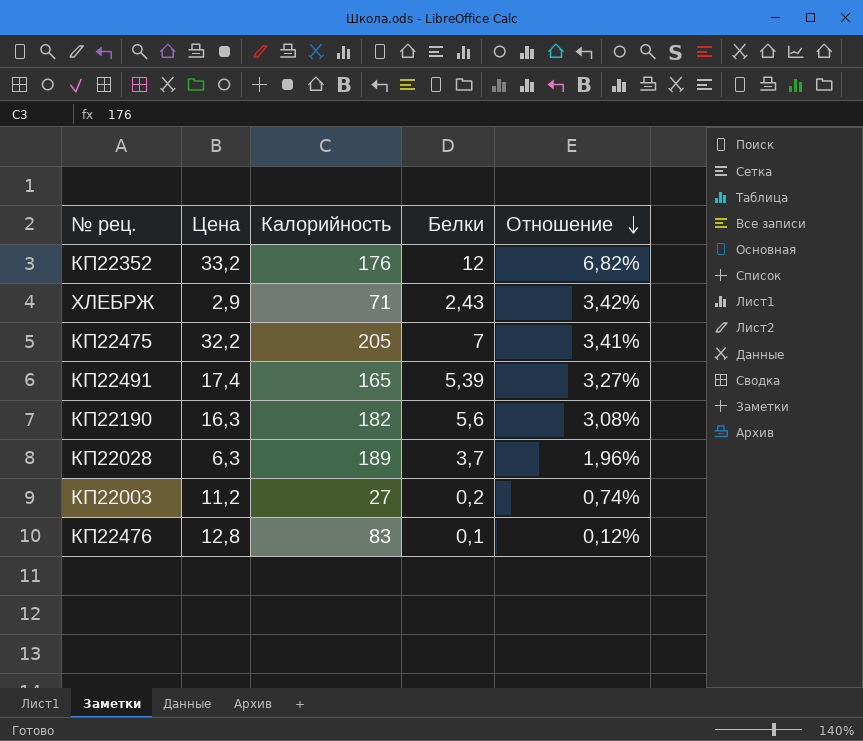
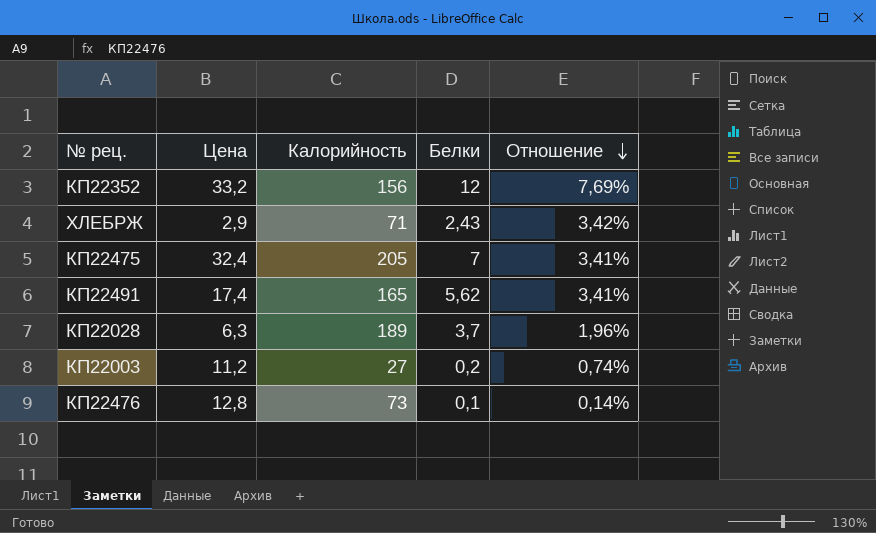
row КП22190: 16,3 | 182 | 5,6 | 3,08% -> none
КП22352 | Калорийность: 176 -> 156
КП22352 | Отношение: 6,82% -> 7,69%
КП22475 | Цена: 32,2 -> 32,4
КП22491 | Белки: 5,39 -> 5,62
КП22491 | Отношение: 3,27% -> 3,41%
КП22476 | Калорийность: 83 -> 73
КП22476 | Отношение: 0,12% -> 0,14%

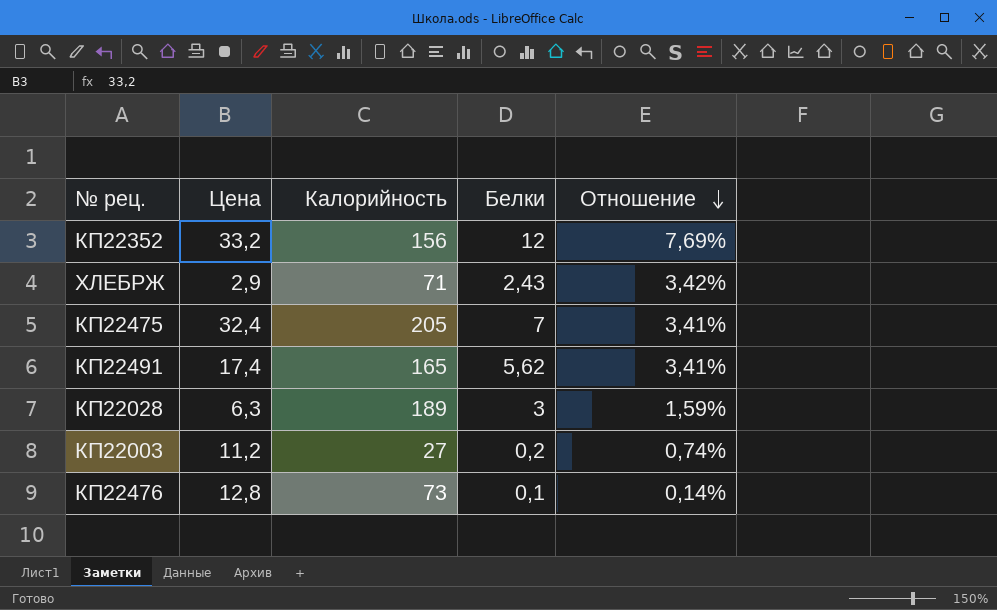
КП22028 | Белки: 3,7 -> 3
КП22028 | Отношение: 1,96% -> 1,59%

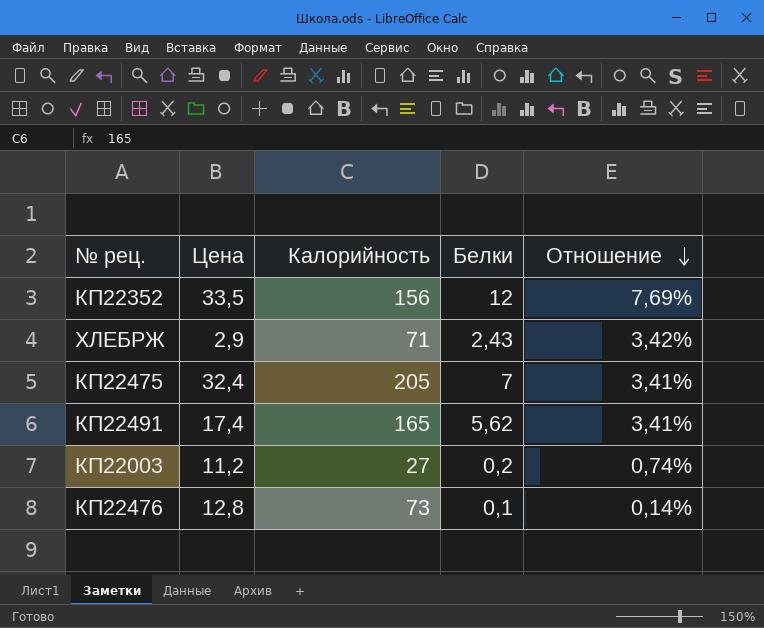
row КП22028: 6,3 | 189 | 3 | 1,59% -> none
КП22352 | Цена: 33,2 -> 33,5

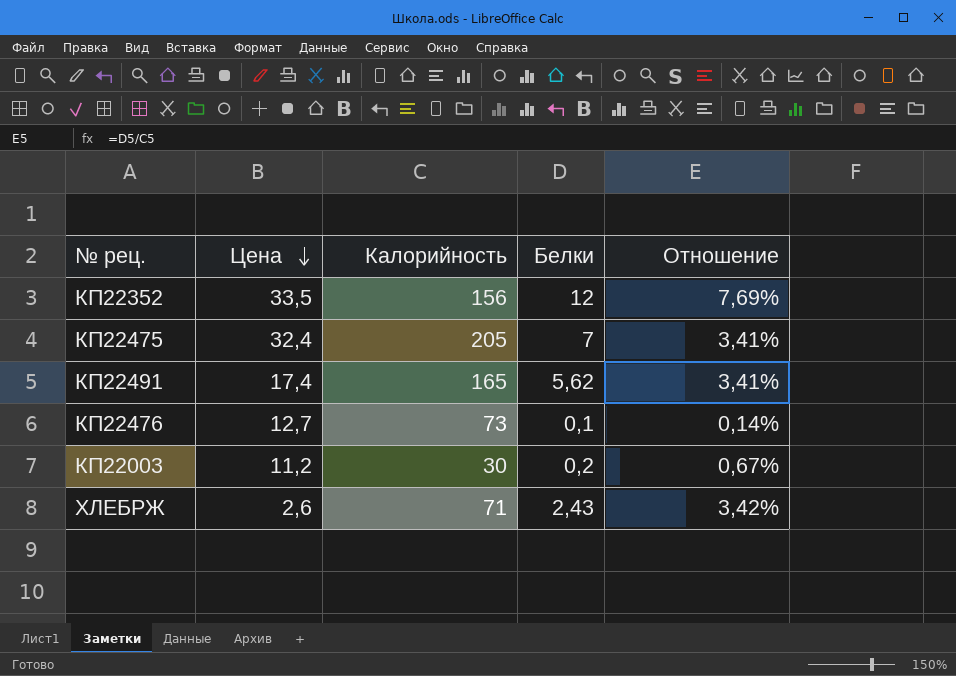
row order: Отношение descending -> Цена descending
КП22476 | Цена: 12,8 -> 12,7
КП22003 | Калорийность: 27 -> 30
КП22003 | Отношение: 0,74% -> 0,67%
ХЛЕБРЖ | Цена: 2,9 -> 2,6

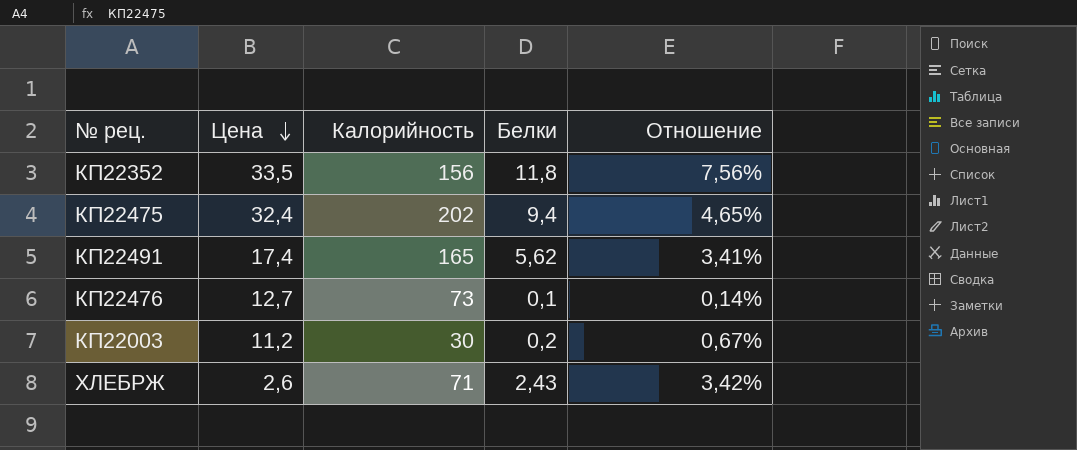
КП22352 | Белки: 12 -> 11,8
КП22352 | Отношение: 7,69% -> 7,56%
КП22475 | Калорийность: 205 -> 202
КП22475 | Белки: 7 -> 9,4
КП22475 | Отношение: 3,41% -> 4,65%

